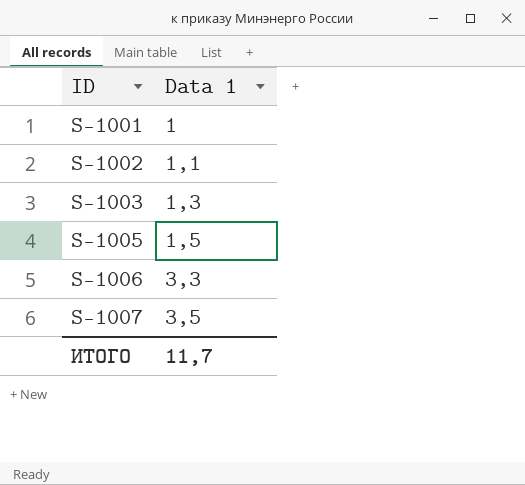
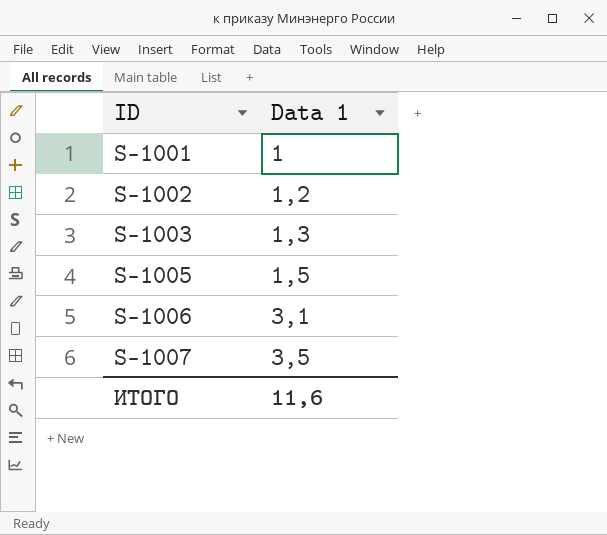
S-1002 | Data 1: 1,1 -> 1,2
S-1006 | Data 1: 3,3 -> 3,1
ИТОГО | Data 1: 11,7 -> 11,6

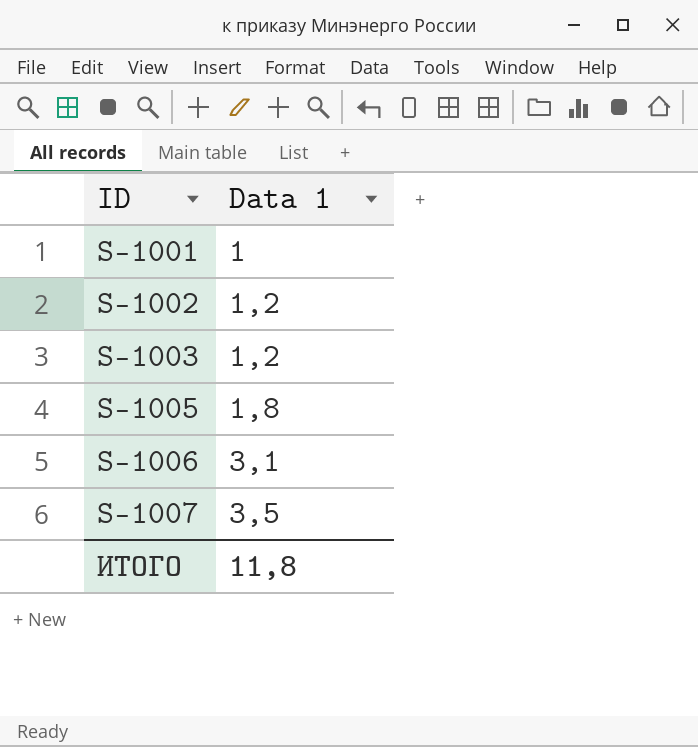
S-1003 | Data 1: 1,3 -> 1,2
S-1005 | Data 1: 1,5 -> 1,8
ИТОГО | Data 1: 11,6 -> 11,8

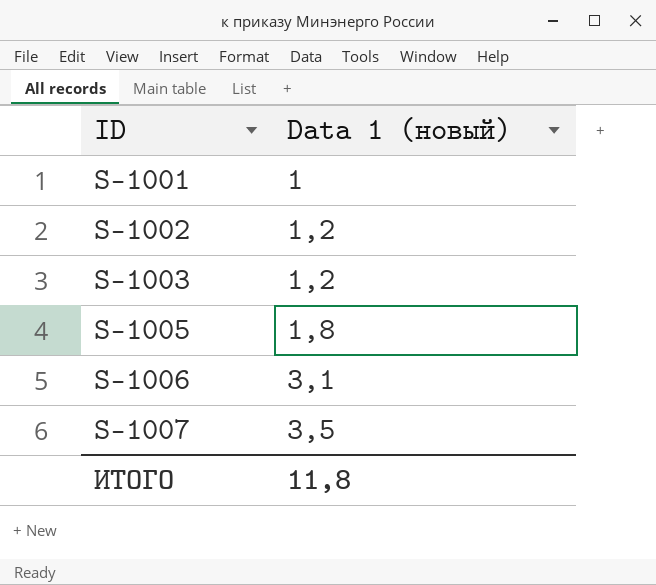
column name: Data 1 -> Data 1 (новый)

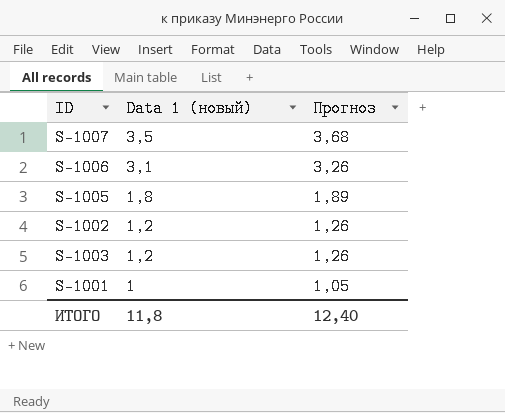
row order: ID ascending -> Data 1 (новый) descending
column Прогноз | formula: none -> [Data 1 (новый)] * 1,05

